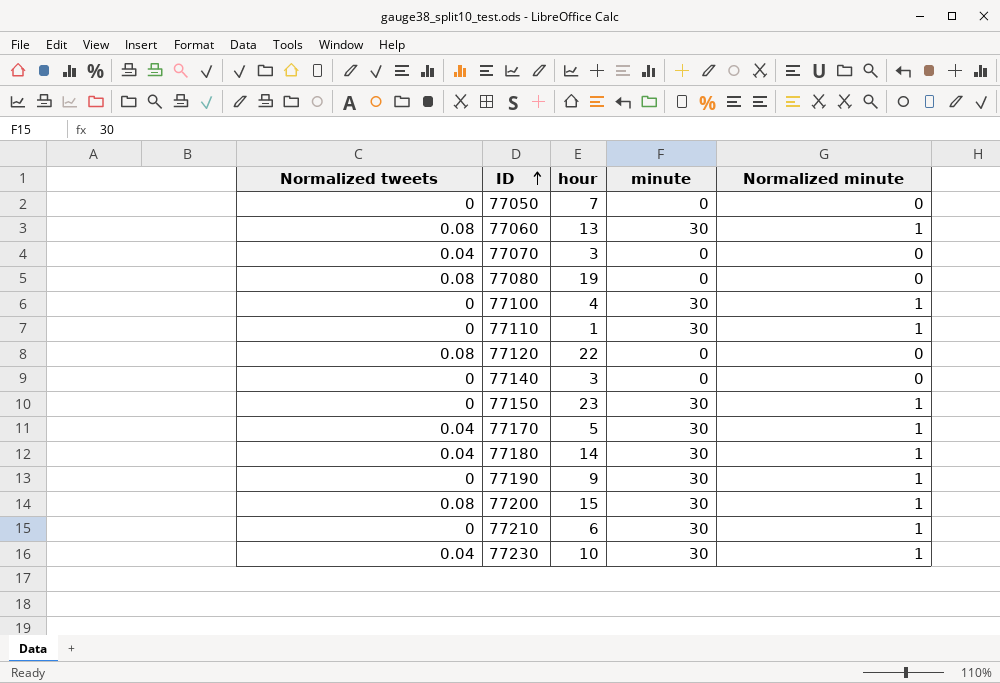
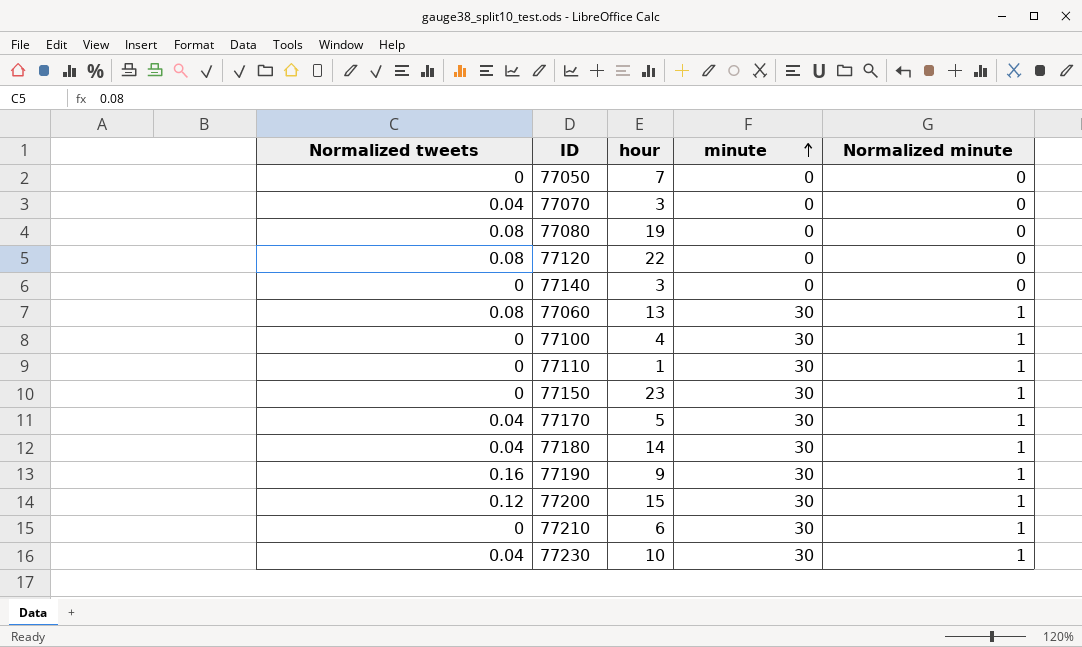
row order: ID ascending -> minute ascending
77190 | Normalized tweets: 0 -> 0.16
77200 | Normalized tweets: 0.08 -> 0.12

